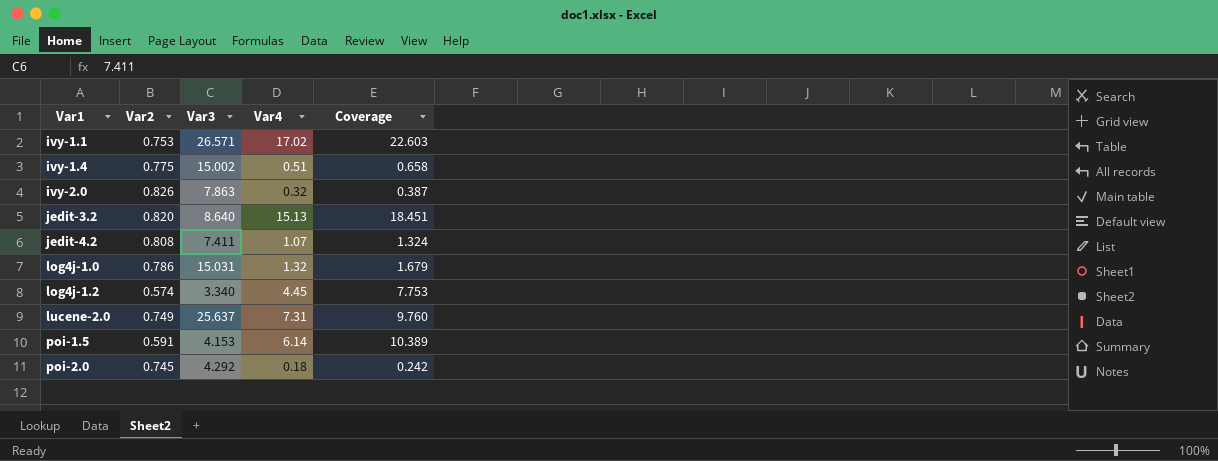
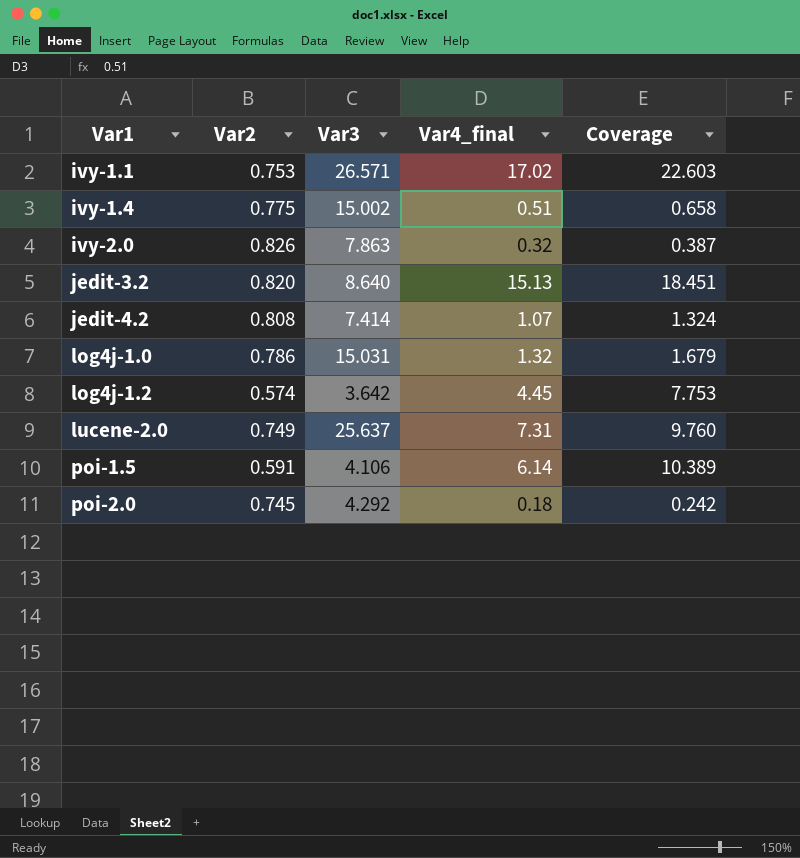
column name: Var4 -> Var4_final
jedit-4.2 | Var3: 7.411 -> 7.414
log4j-1.2 | Var3: 3.340 -> 3.642
poi-1.5 | Var3: 4.153 -> 4.106

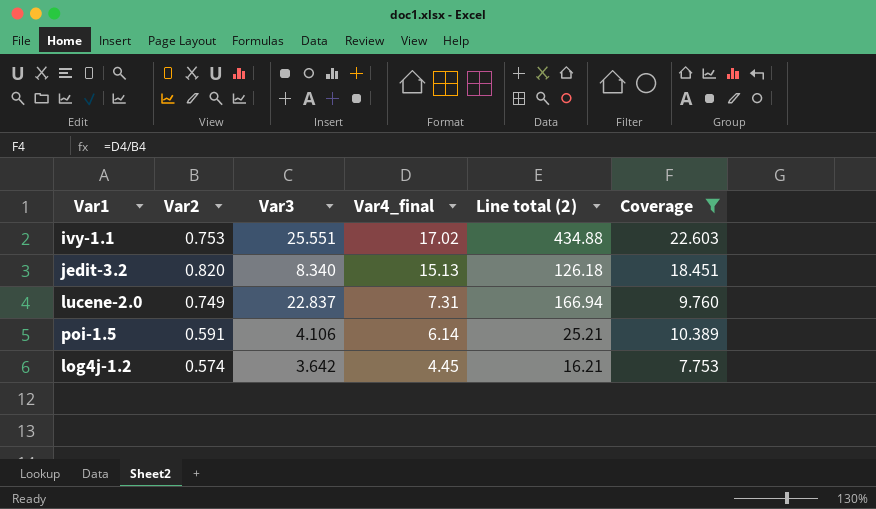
filter: none -> Coverage >= 7.753
row order: Var1 ascending -> Var4_final descending
column Line total (2) | formula: none -> [Var3] * [Var4_final]
ivy-1.1 | Var3: 26.571 -> 25.551
jedit-3.2 | Var3: 8.640 -> 8.340
lucene-2.0 | Var3: 25.637 -> 22.837

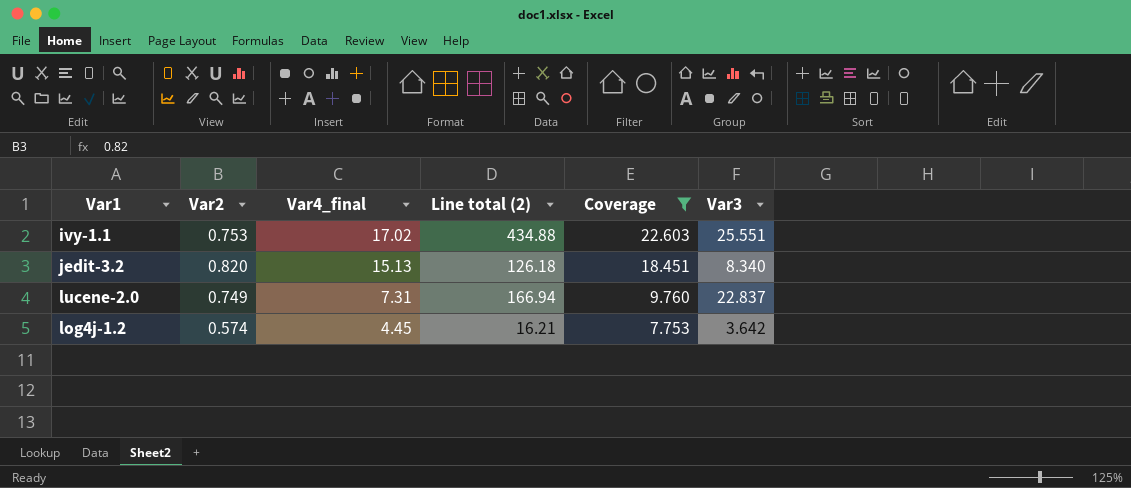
column Var3 | position: 3 -> 6
row poi-1.5: 0.591 | 4.106 | 6.14 | 25.21 | 10.389 -> none

